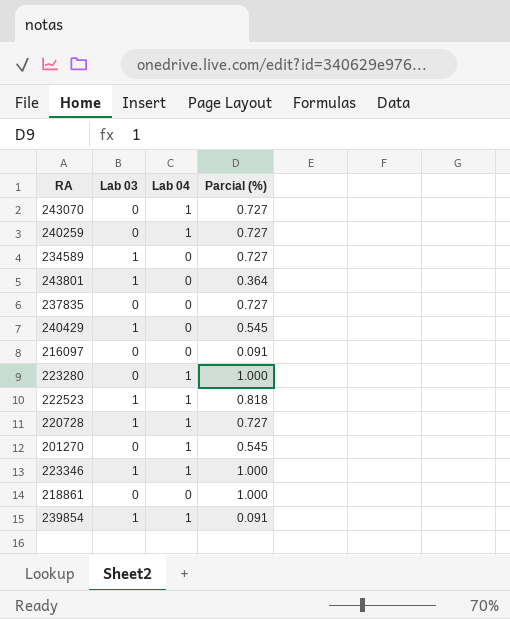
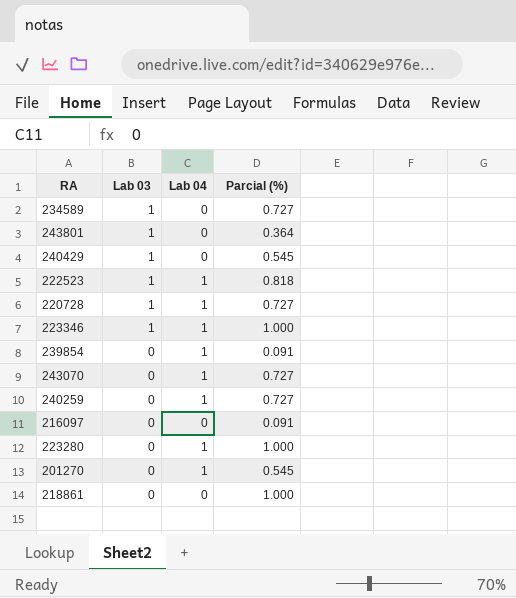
row order: none -> Lab 03 descending
row 237835: 0 | 0 | 0.727 -> none
239854 | Lab 03: 1 -> 0

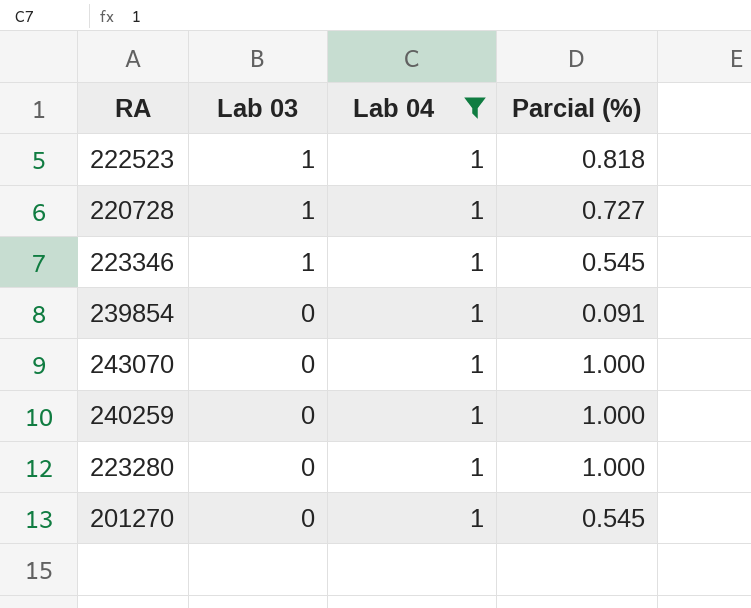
filter: none -> Lab 04 = 1
223346 | Parcial (%): 1.000 -> 0.545
243070 | Parcial (%): 0.727 -> 1.000
240259 | Parcial (%): 0.727 -> 1.000

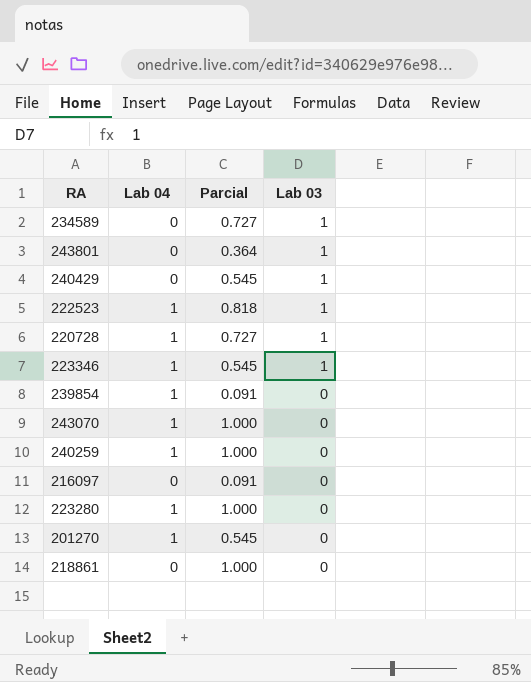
filter: Lab 04 = 1 -> none
column name: Parcial (%) -> Parcial
column Lab 03 | position: 2 -> 4

